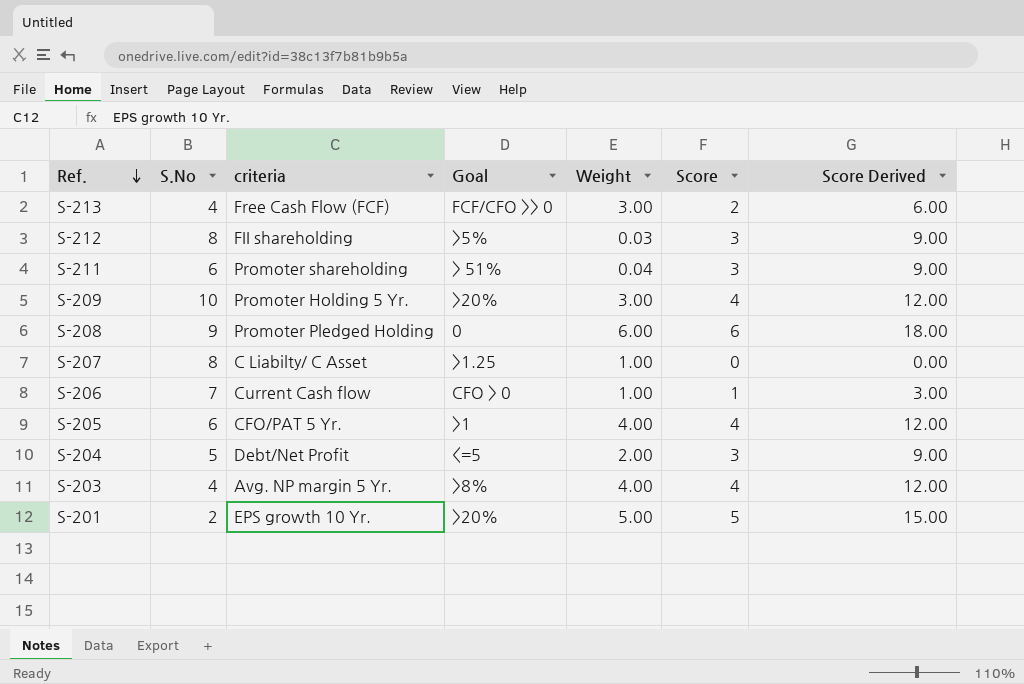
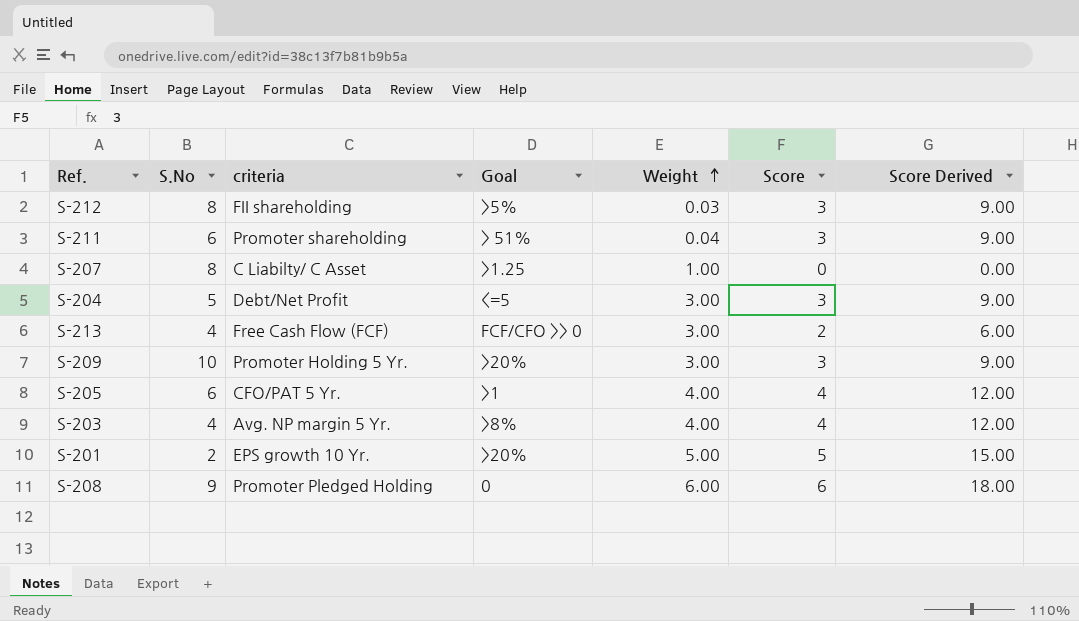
row order: Ref. descending -> Weight ascending
row S-206: 7 | Current Cash flow | CFO > 0 | 1.00 | 1 | 3.00 -> none
S-204 | Weight: 2.00 -> 3.00
S-209 | Score: 4 -> 3
S-209 | Score Derived: 12.00 -> 9.00

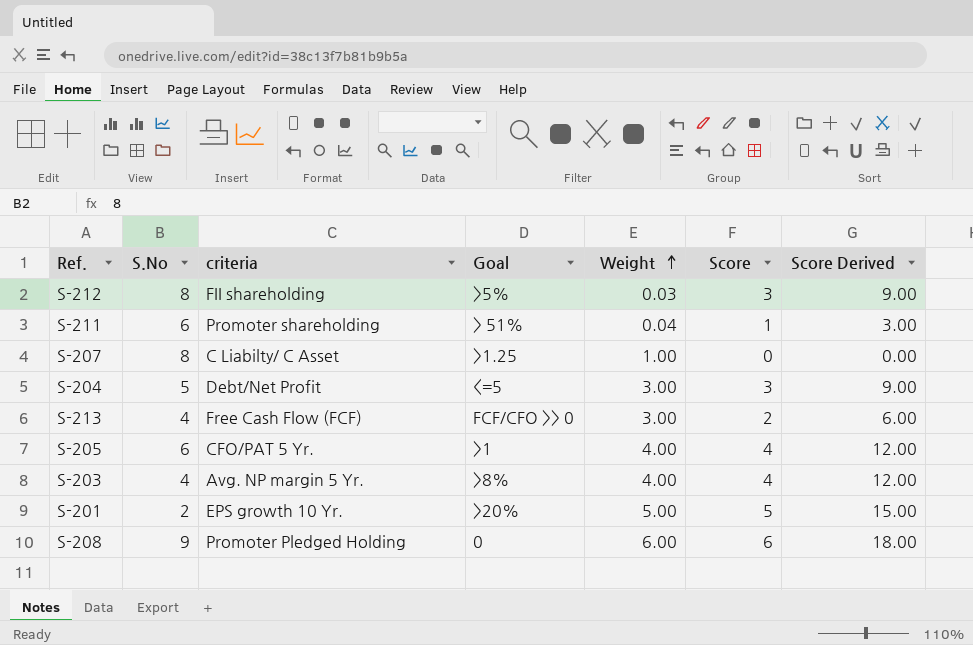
row S-209: 10 | Promoter Holding 5 Yr. | >20% | 3.00 | 3 | 9.00 -> none
S-211 | Score: 3 -> 1
S-211 | Score Derived: 9.00 -> 3.00

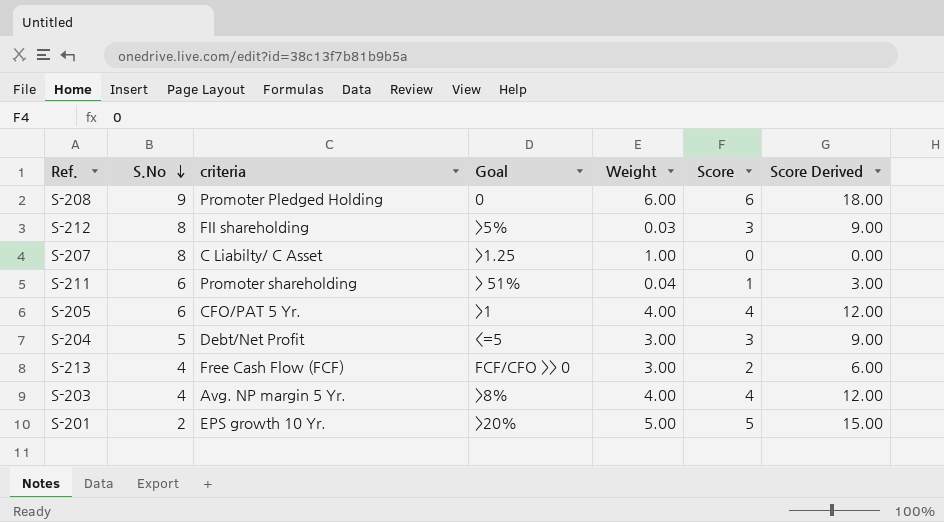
row order: Weight ascending -> S.No descending

